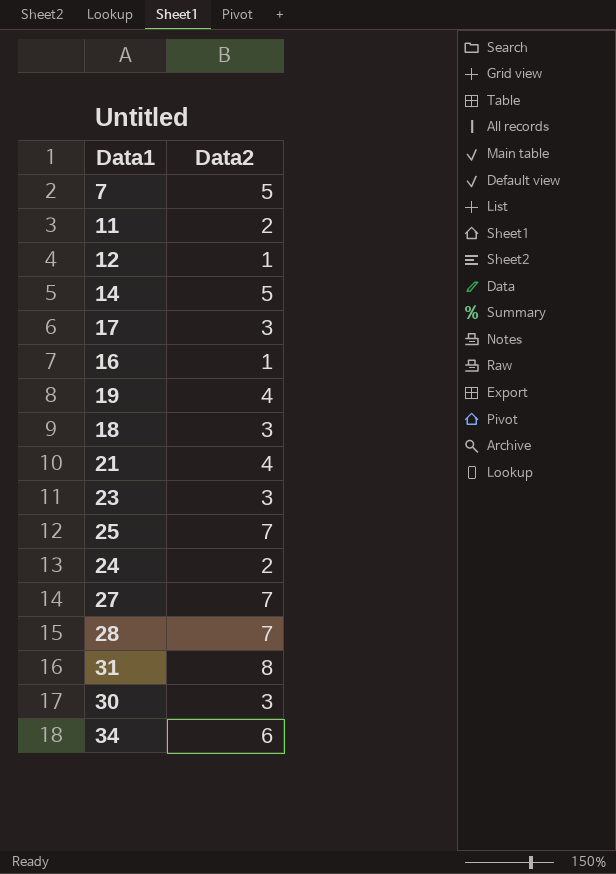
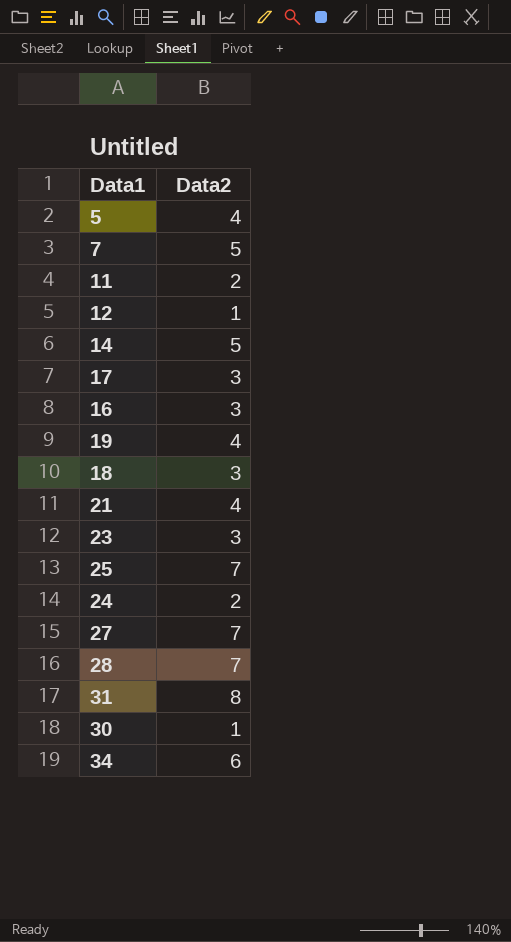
row 5: none -> 4
16 | Data2: 1 -> 3
30 | Data2: 3 -> 1

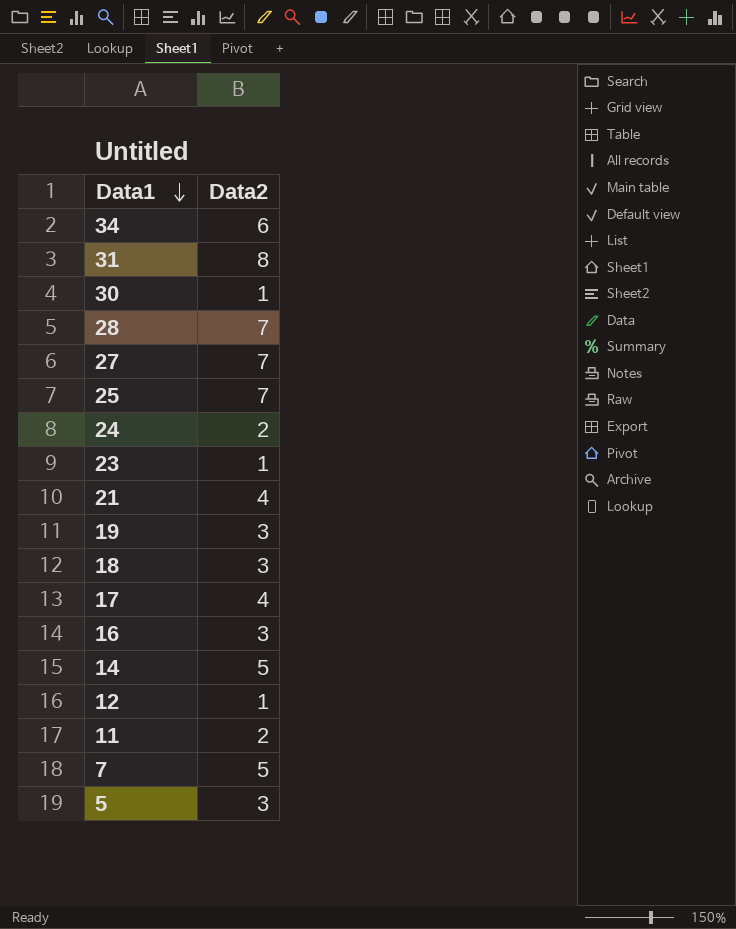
row order: none -> Data1 descending
23 | Data2: 3 -> 1
19 | Data2: 4 -> 3
17 | Data2: 3 -> 4
5 | Data2: 4 -> 3

